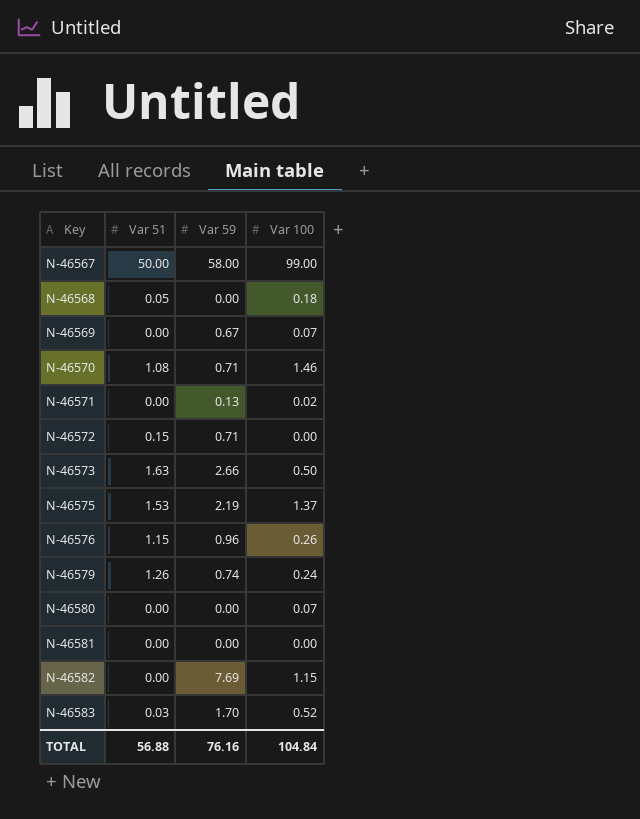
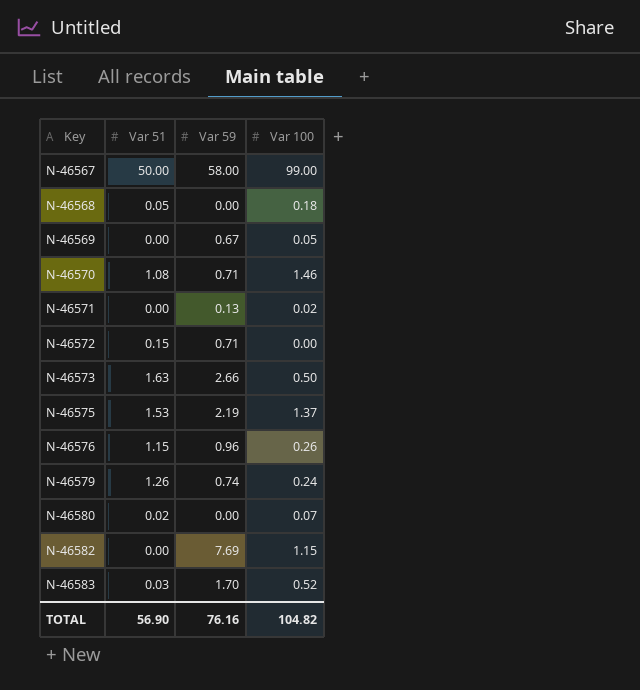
row N-46581: 0.00 | 0.00 | 0.00 -> none
N-46569 | Var 100: 0.07 -> 0.05
N-46580 | Var 51: 0.00 -> 0.02
TOTAL | Var 51: 56.88 -> 56.90
TOTAL | Var 100: 104.84 -> 104.82

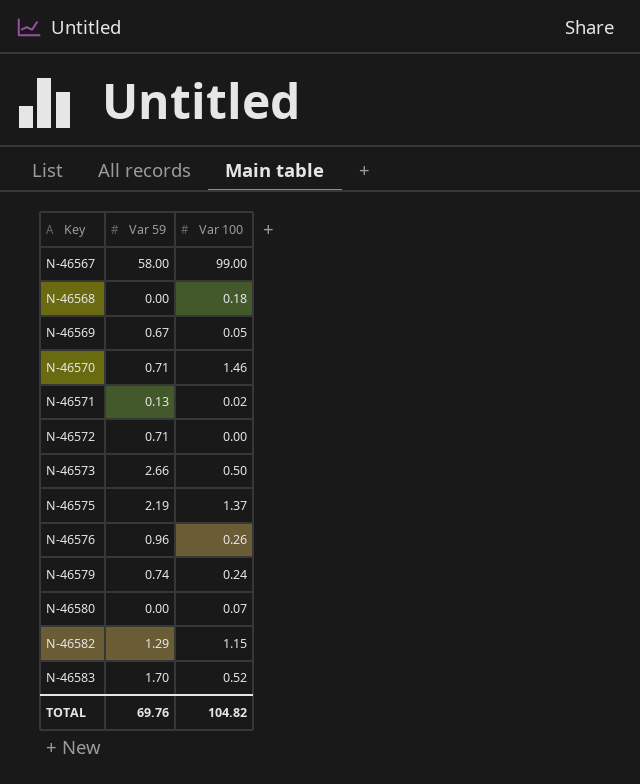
column Var 51 | position: 2 -> none
N-46582 | Var 59: 7.69 -> 1.29
TOTAL | Var 59: 76.16 -> 69.76

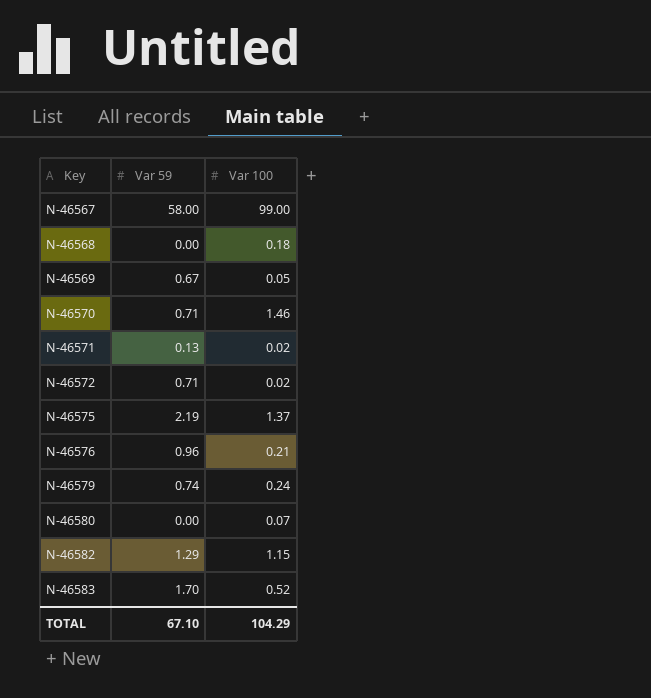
row N-46573: 2.66 | 0.50 -> none
N-46572 | Var 100: 0.00 -> 0.02
N-46576 | Var 100: 0.26 -> 0.21
TOTAL | Var 59: 69.76 -> 67.10
TOTAL | Var 100: 104.82 -> 104.29

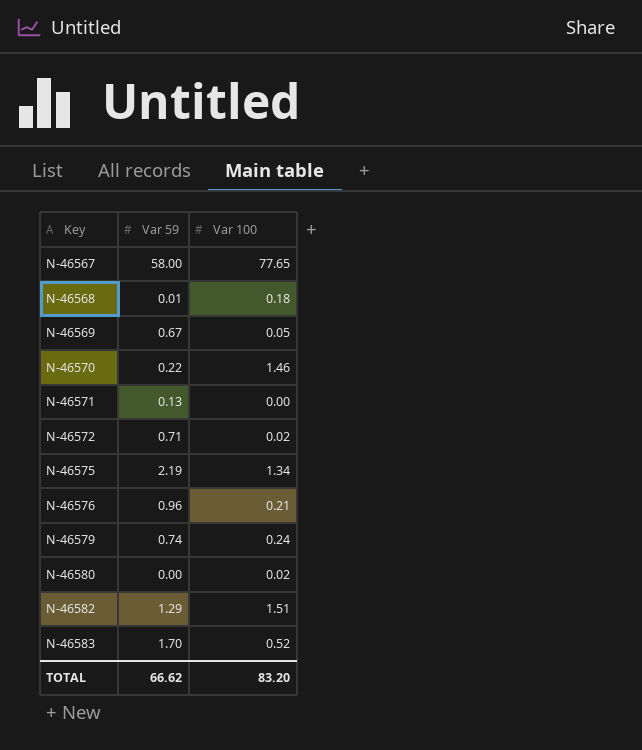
N-46567 | Var 100: 99.00 -> 77.65
N-46568 | Var 59: 0.00 -> 0.01
N-46570 | Var 59: 0.71 -> 0.22
N-46571 | Var 100: 0.02 -> 0.00
N-46575 | Var 100: 1.37 -> 1.34
N-46580 | Var 100: 0.07 -> 0.02
N-46582 | Var 100: 1.15 -> 1.51
TOTAL | Var 59: 67.10 -> 66.62
TOTAL | Var 100: 104.29 -> 83.20

